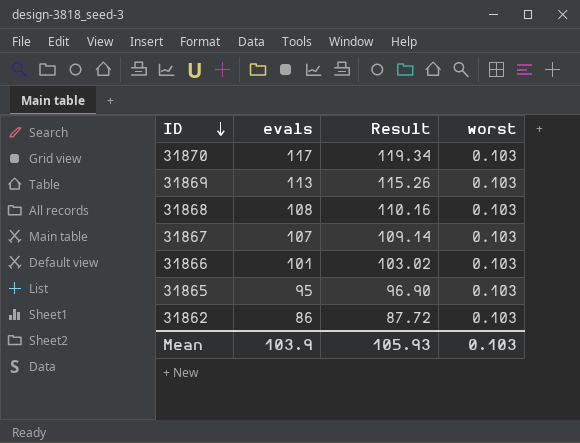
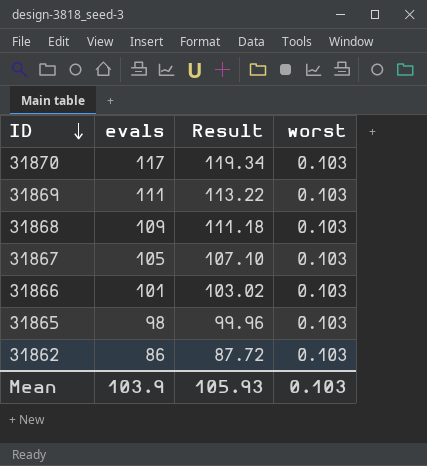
31869 | evals: 113 -> 111
31869 | Result: 115.26 -> 113.22
31868 | evals: 108 -> 109
31868 | Result: 110.16 -> 111.18
31867 | evals: 107 -> 105
31867 | Result: 109.14 -> 107.10
31865 | evals: 95 -> 98
31865 | Result: 96.90 -> 99.96

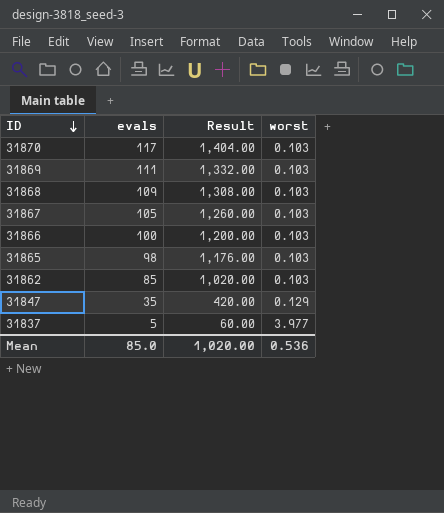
column Result | formula: [evals] * 1.02 -> [evals] * 12
31866 | evals: 101 -> 100
31862 | evals: 86 -> 85
row 31847: none -> 35 | 420.00 | 0.129
row 31837: none -> 5 | 60.00 | 3.977
Mean | evals: 103.9 -> 85.0
Mean | Result: 105.93 -> 1,020.00
Mean | worst: 0.103 -> 0.536

